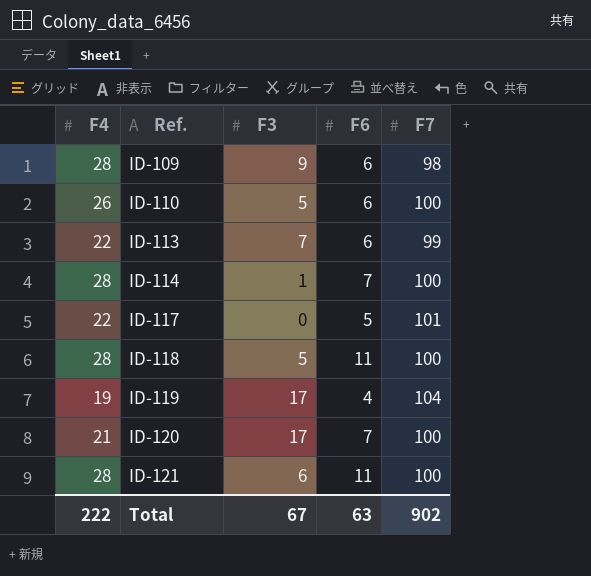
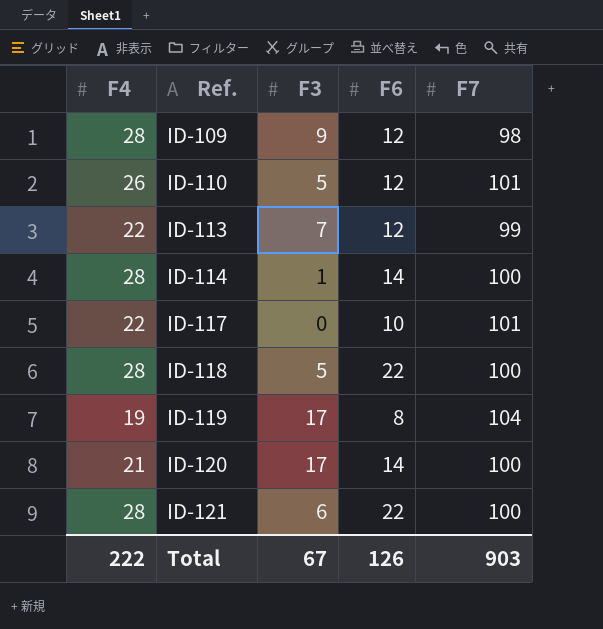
ID-109 | F6: 6 -> 12
ID-110 | F6: 6 -> 12
ID-110 | F7: 100 -> 101
ID-113 | F6: 6 -> 12
ID-114 | F6: 7 -> 14
ID-117 | F6: 5 -> 10
ID-118 | F6: 11 -> 22
ID-119 | F6: 4 -> 8
ID-120 | F6: 7 -> 14
ID-121 | F6: 11 -> 22
Total | F6: 63 -> 126
Total | F7: 902 -> 903

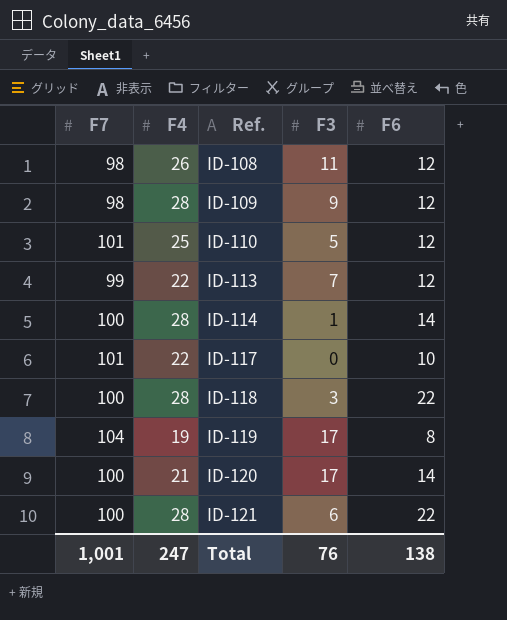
column F7 | position: 5 -> 1
row ID-108: none -> 98 | 26 | 11 | 12
ID-110 | F4: 26 -> 25
ID-118 | F3: 5 -> 3
Total | F7: 903 -> 1,001
Total | F4: 222 -> 247
Total | F3: 67 -> 76
Total | F6: 126 -> 138

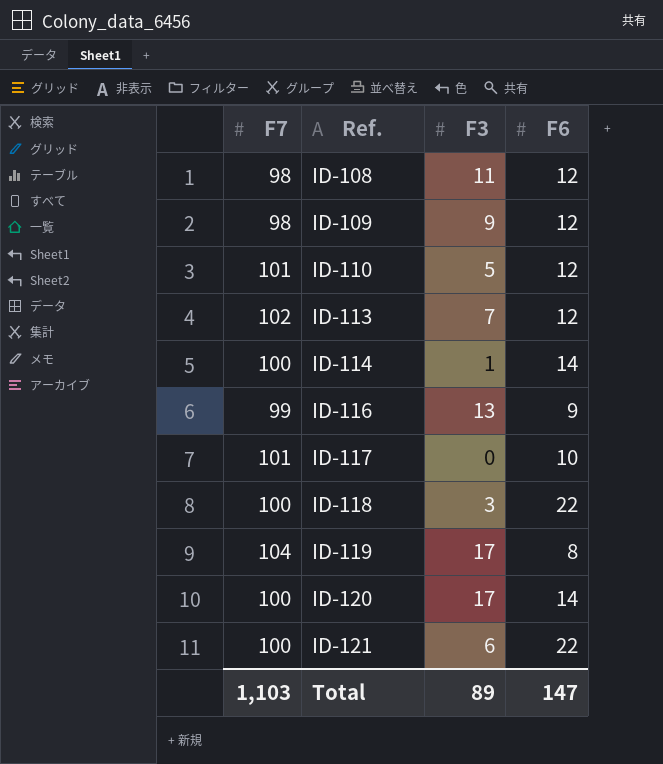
column F4 | position: 2 -> none
ID-113 | F7: 99 -> 102
row ID-116: none -> 99 | 13 | 9
Total | F7: 1,001 -> 1,103
Total | F3: 76 -> 89
Total | F6: 138 -> 147

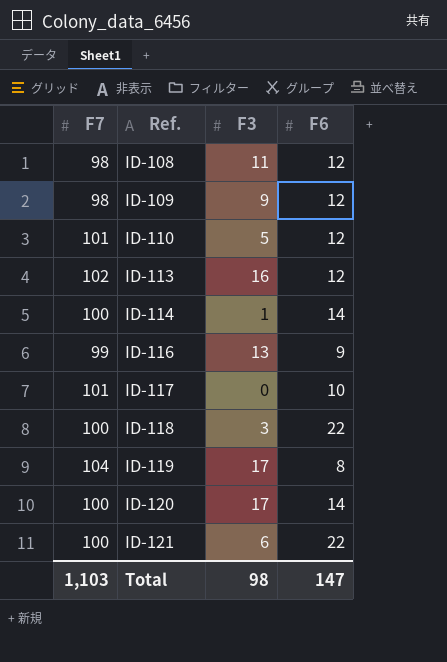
ID-113 | F3: 7 -> 16
Total | F3: 89 -> 98

